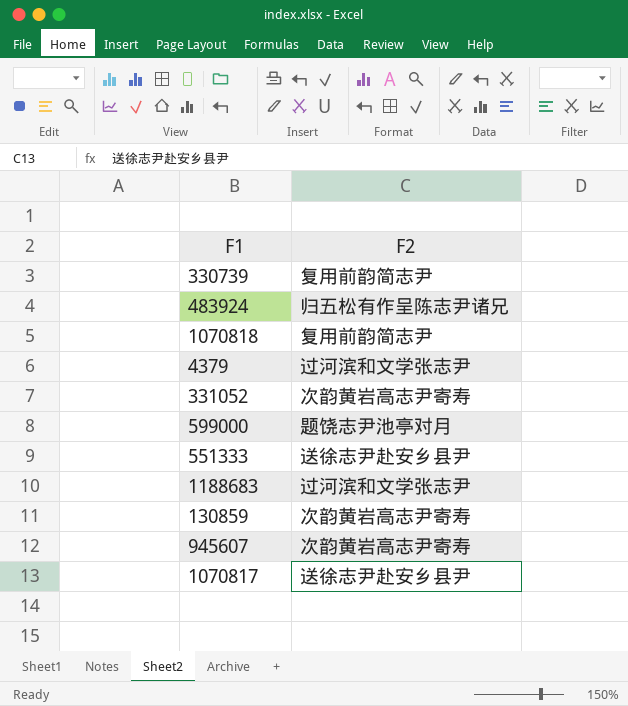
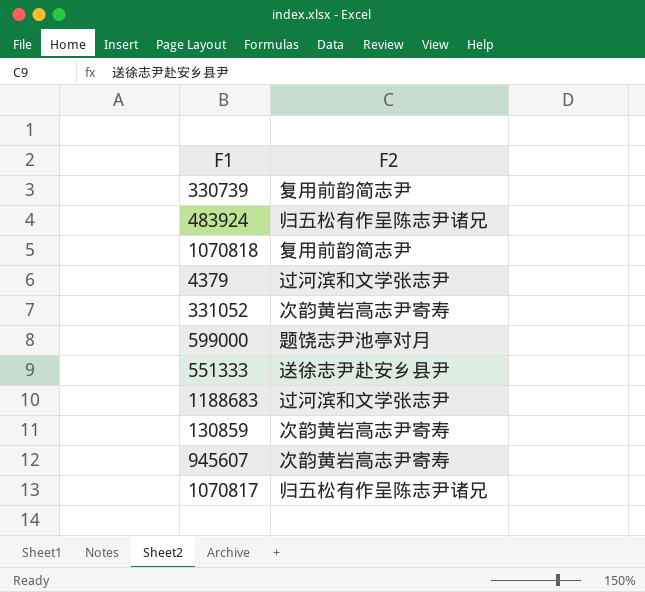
1070817 | F2: 送徐志尹赴安乡县尹 -> 归五松有作呈陈志尹诸兄

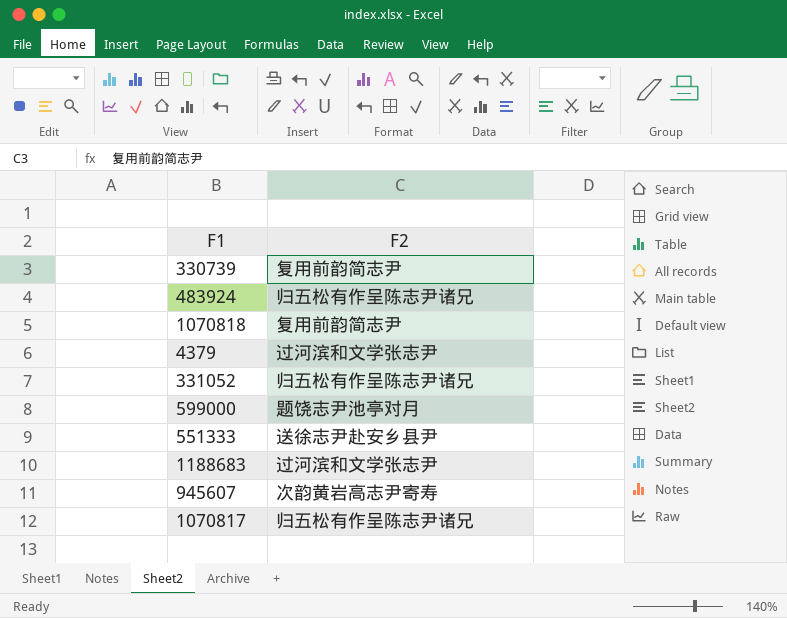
row 130859: 次韵黄岩高志尹寄寿 -> none
331052 | F2: 次韵黄岩高志尹寄寿 -> 归五松有作呈陈志尹诸兄

